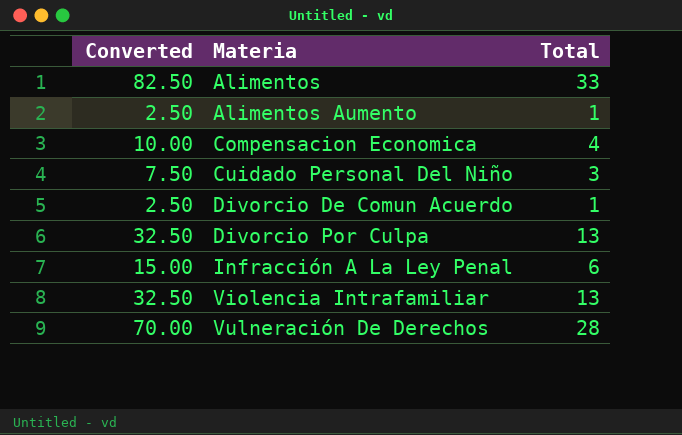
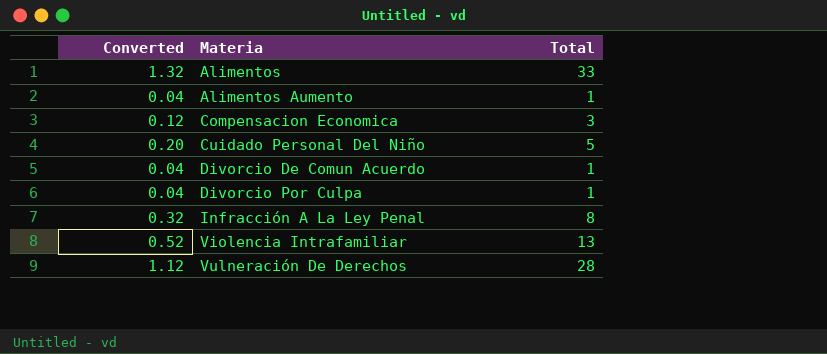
column Converted | formula: [Total] * 2.5 -> [Total] * 0.04
Compensacion Economica | Total: 4 -> 3
Cuidado Personal Del Niño | Total: 3 -> 5
Divorcio Por Culpa | Total: 13 -> 1
Infracción A La Ley Penal | Total: 6 -> 8

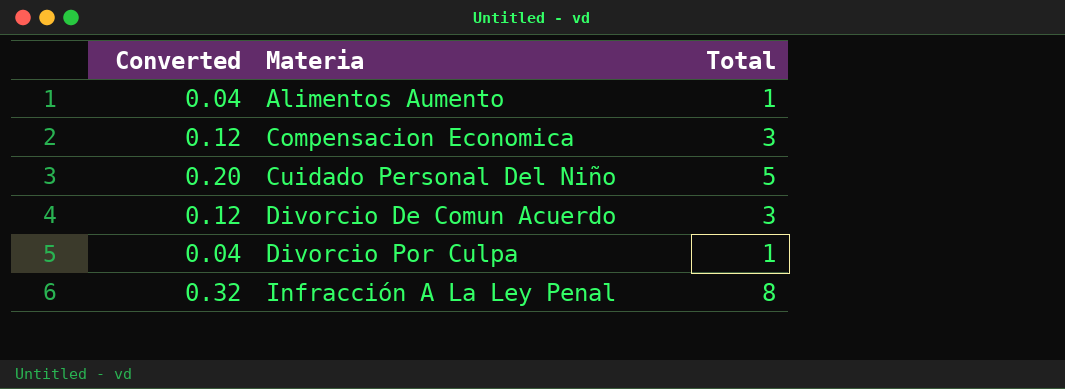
row Alimentos: 1.32 | 33 -> none
row Violencia Intrafamiliar: 0.52 | 13 -> none
row Vulneración De Derechos: 1.12 | 28 -> none
Divorcio De Comun Acuerdo | Converted: 0.04 -> 0.12
Divorcio De Comun Acuerdo | Total: 1 -> 3

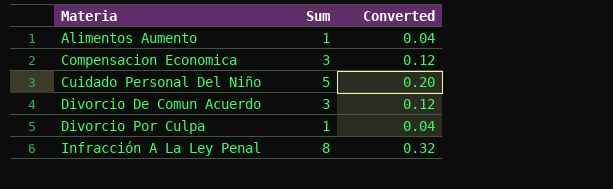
column name: Total -> Sum
column Converted | position: 1 -> 3

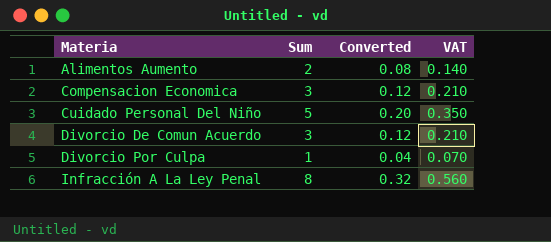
column VAT | formula: none -> [Sum] * 0.07
Alimentos Aumento | Sum: 1 -> 2
Alimentos Aumento | Converted: 0.04 -> 0.08

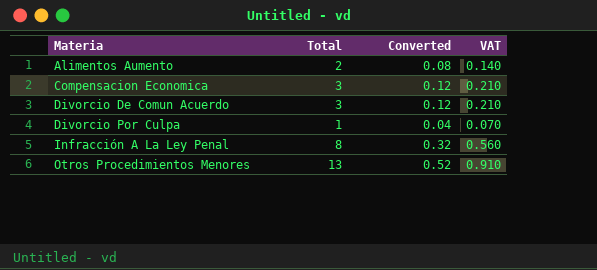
column name: Sum -> Total
row Cuidado Personal Del Niño: 5 | 0.20 | 0.350 -> none
row Otros Procedimientos Menores: none -> 13 | 0.52 | 0.910

